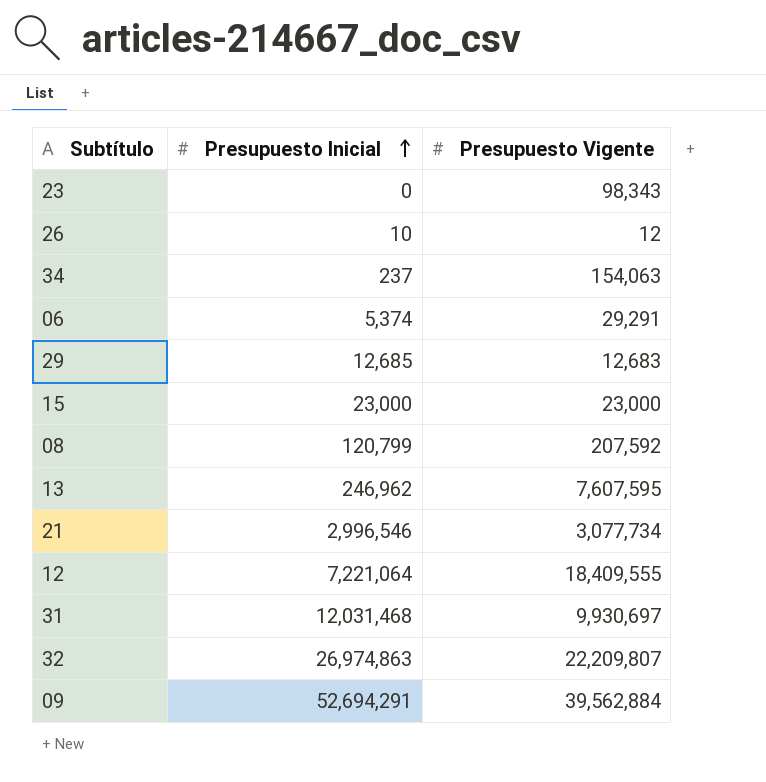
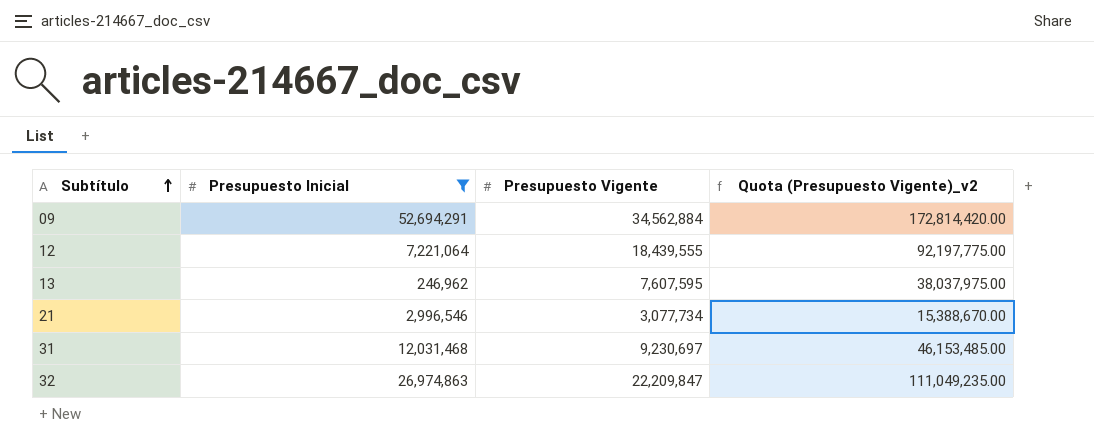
filter: none -> Presupuesto Inicial >= 246,962
row order: Presupuesto Inicial ascending -> Subtítulo ascending
column Quota (Presupuesto Vigente)_v2 | formula: none -> [Presupuesto Vigente] * 5
09 | Presupuesto Vigente: 39,562,884 -> 34,562,884
12 | Presupuesto Vigente: 18,409,555 -> 18,439,555
31 | Presupuesto Vigente: 9,930,697 -> 9,230,697
32 | Presupuesto Vigente: 22,209,807 -> 22,209,847

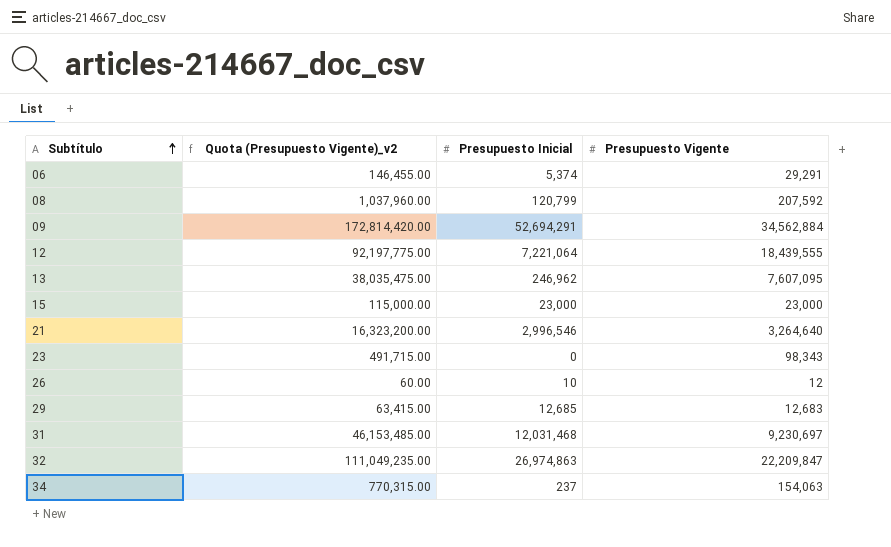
filter: Presupuesto Inicial >= 246,962 -> none
column Quota (Presupuesto Vigente)_v2 | position: 4 -> 2
13 | Quota (Presupuesto Vigente)_v2: 38,037,975.00 -> 38,035,475.00
13 | Presupuesto Vigente: 7,607,595 -> 7,607,095
21 | Quota (Presupuesto Vigente)_v2: 15,388,670.00 -> 16,323,200.00
21 | Presupuesto Vigente: 3,077,734 -> 3,264,640

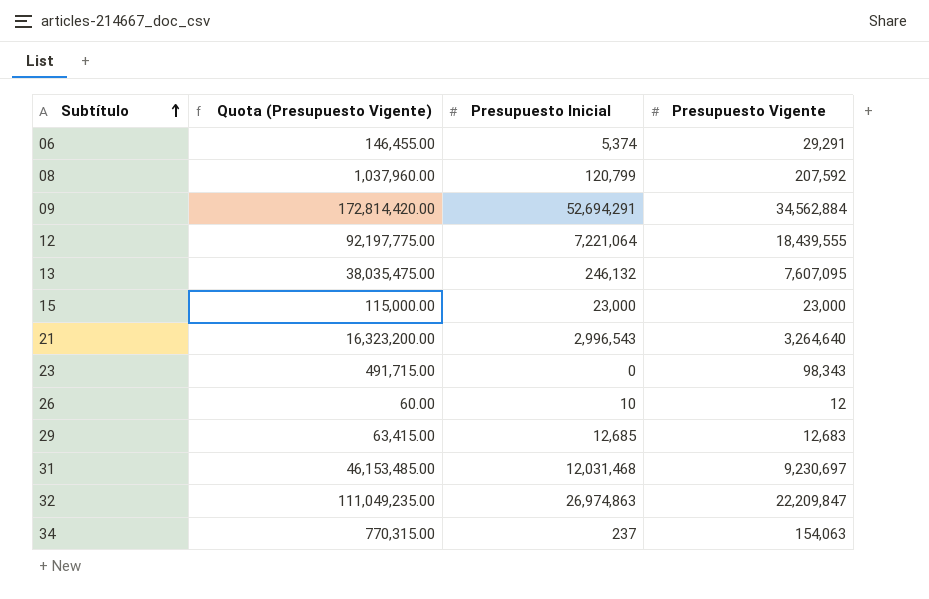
column name: Quota (Presupuesto Vigente)_v2 -> Quota (Presupuesto Vigente)
13 | Presupuesto Inicial: 246,962 -> 246,132
21 | Presupuesto Inicial: 2,996,546 -> 2,996,543

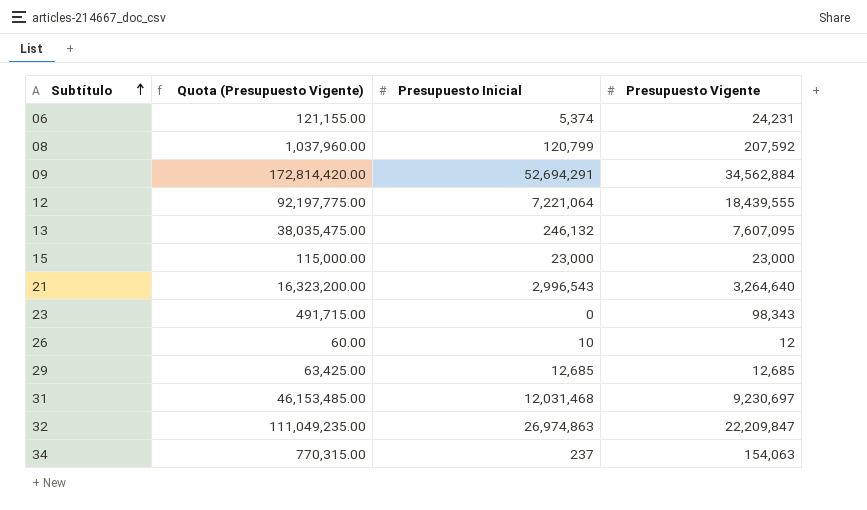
06 | Quota (Presupuesto Vigente): 146,455.00 -> 121,155.00
06 | Presupuesto Vigente: 29,291 -> 24,231
29 | Quota (Presupuesto Vigente): 63,415.00 -> 63,425.00
29 | Presupuesto Vigente: 12,683 -> 12,685

